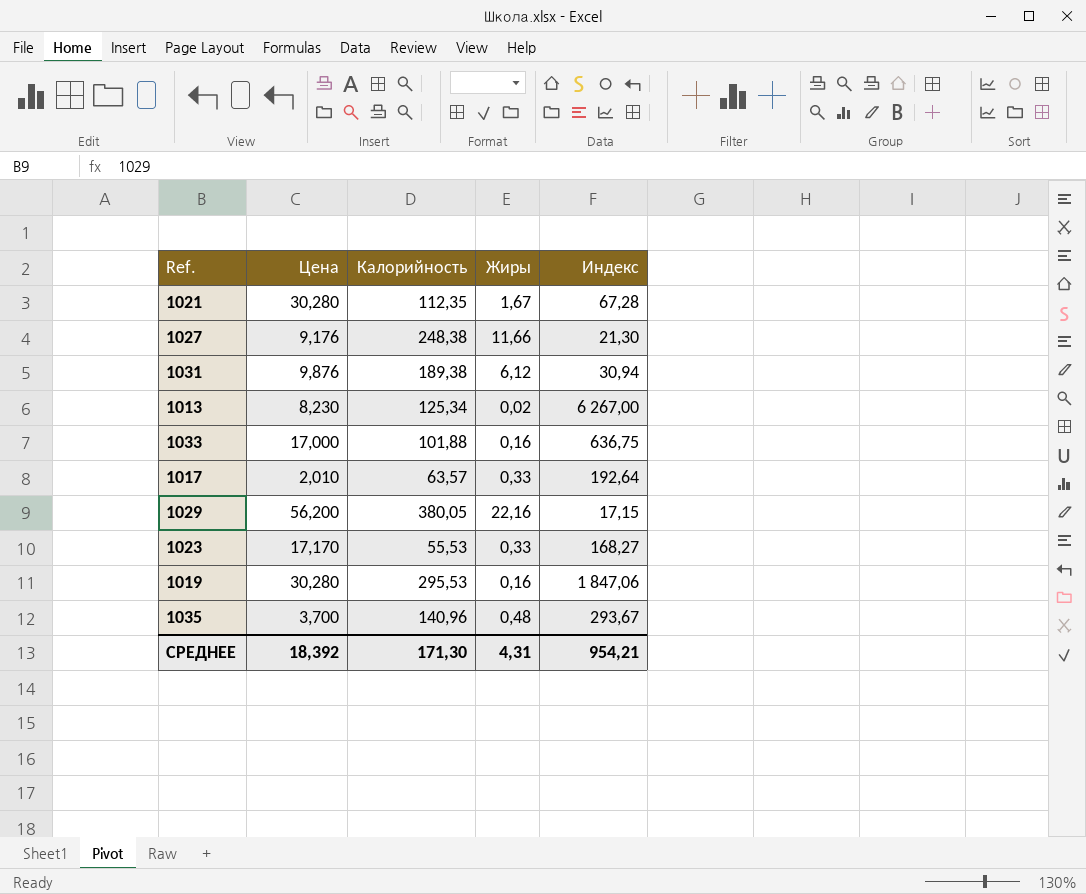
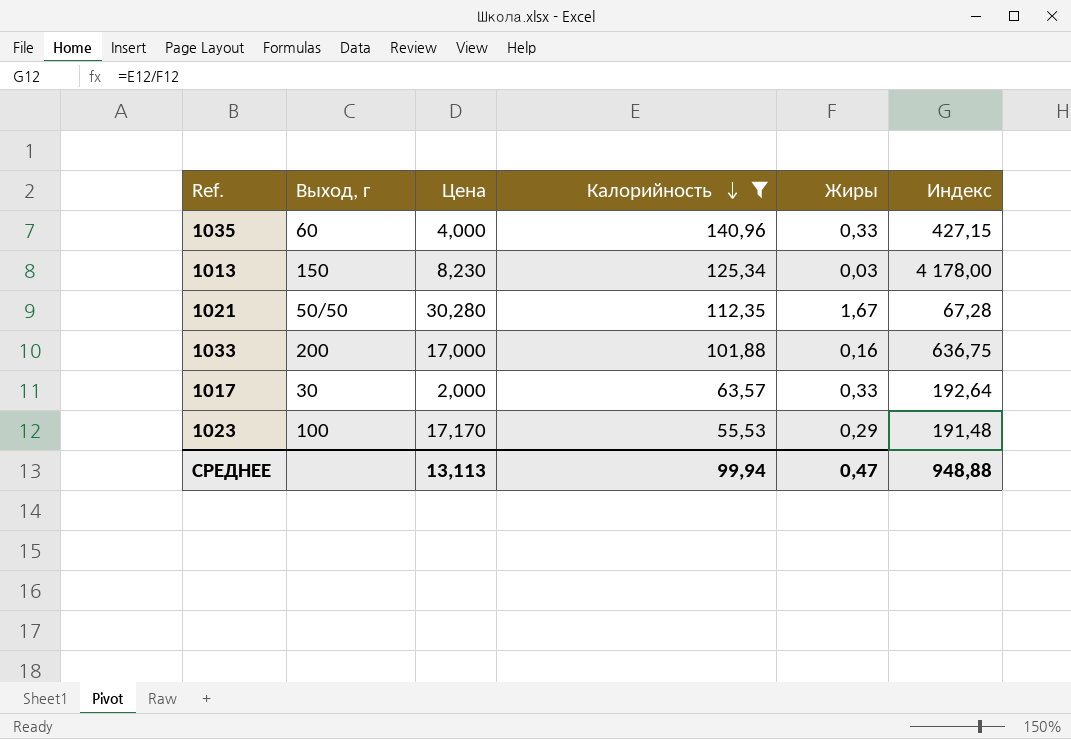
filter: none -> Калорийность <= 140,96
row order: none -> Калорийность descending
column Выход, г | position: none -> 2
1035 | Цена: 3,700 -> 4,000
1035 | Жиры: 0,48 -> 0,33
1035 | Индекс: 293,67 -> 427,15
1013 | Жиры: 0,02 -> 0,03
1013 | Индекс: 6 267,00 -> 4 178,00
1017 | Цена: 2,010 -> 2,000
1023 | Жиры: 0,33 -> 0,29
1023 | Индекс: 168,27 -> 191,48
СРЕДНЕЕ | Цена: 18,392 -> 13,113
СРЕДНЕЕ | Калорийность: 171,30 -> 99,94
СРЕДНЕЕ | Жиры: 4,31 -> 0,47
СРЕДНЕЕ | Индекс: 954,21 -> 948,88

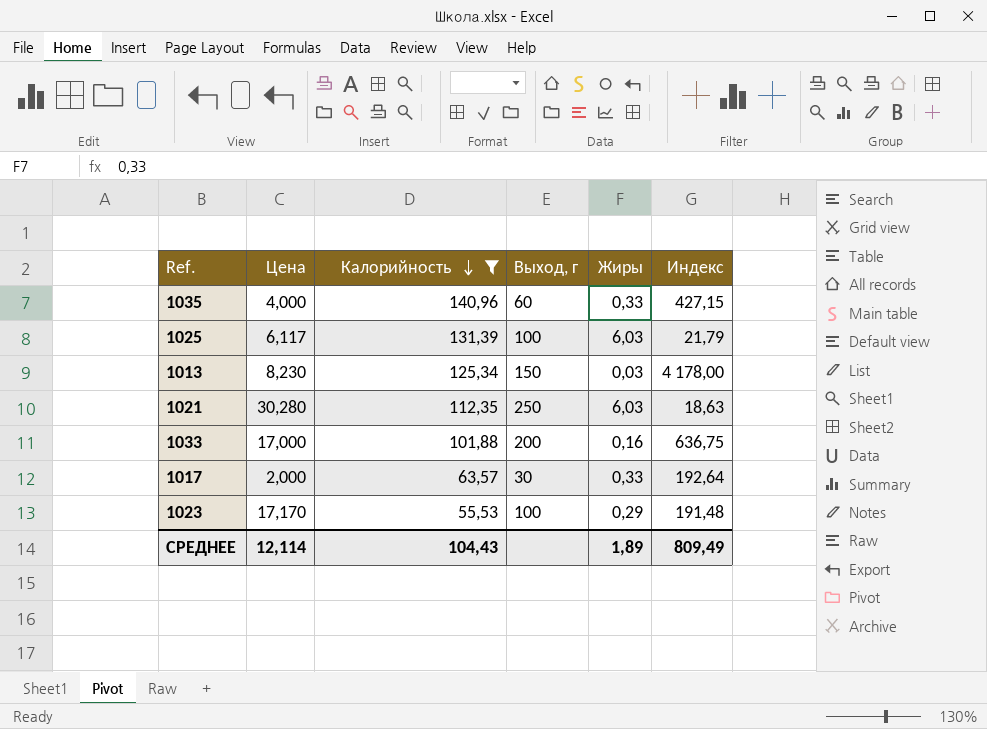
column Выход, г | position: 2 -> 4
row 1025: none -> 6,117 | 131,39 | 100 | 6,03 | 21,79
1021 | Выход, г: 50/50 -> 250
1021 | Жиры: 1,67 -> 6,03
1021 | Индекс: 67,28 -> 18,63
СРЕДНЕЕ | Цена: 13,113 -> 12,114
СРЕДНЕЕ | Калорийность: 99,94 -> 104,43
СРЕДНЕЕ | Жиры: 0,47 -> 1,89
СРЕДНЕЕ | Индекс: 948,88 -> 809,49

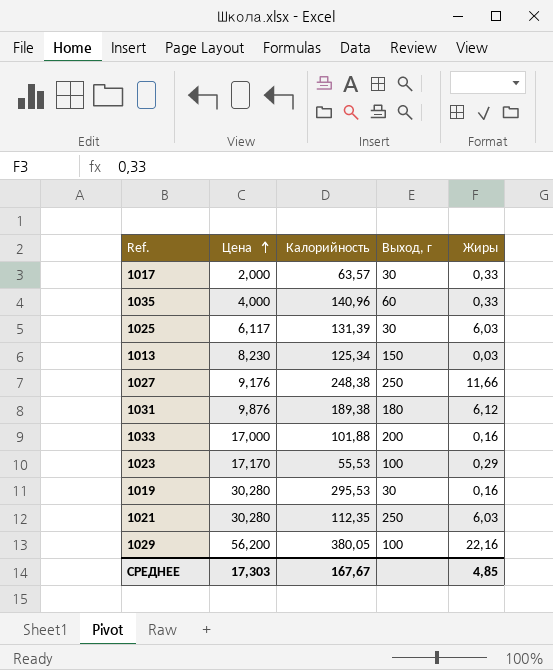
filter: Калорийность <= 140,96 -> none
row order: Калорийность descending -> Цена ascending
column Индекс | formula: [Калорийность] / [Жиры] -> none
1025 | Выход, г: 100 -> 30
СРЕДНЕЕ | Цена: 12,114 -> 17,303
СРЕДНЕЕ | Калорийность: 104,43 -> 167,67
СРЕДНЕЕ | Жиры: 1,89 -> 4,85

